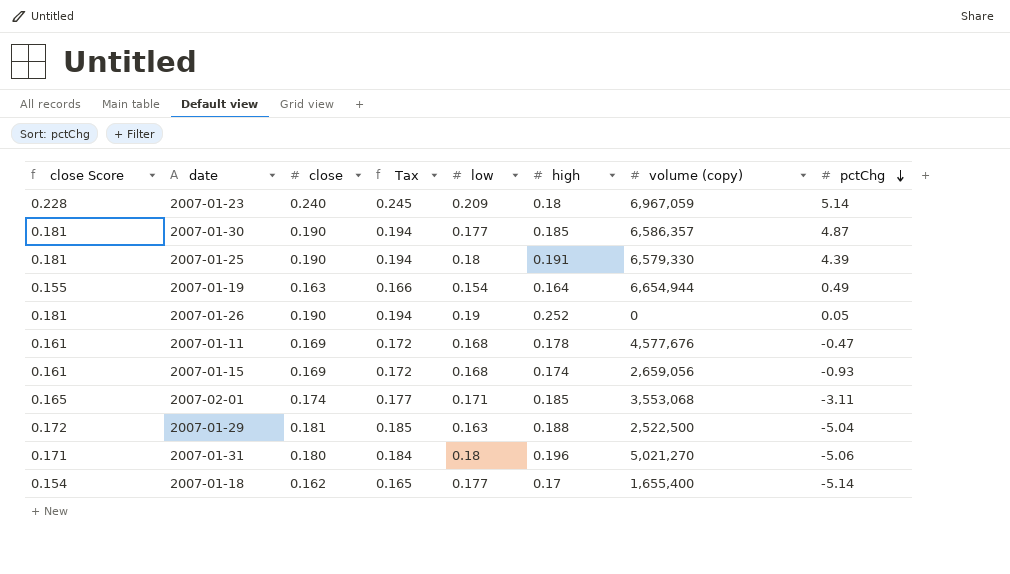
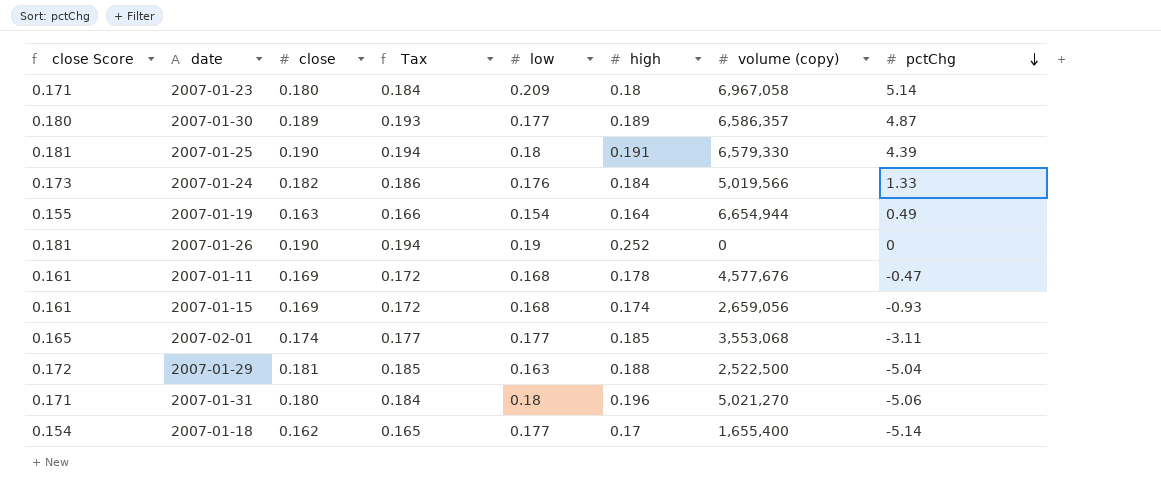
2007-01-23 | close Score: 0.228 -> 0.171
2007-01-23 | close: 0.240 -> 0.180
2007-01-23 | Tax: 0.245 -> 0.184
2007-01-23 | volume (copy): 6,967,059 -> 6,967,058
2007-01-30 | close Score: 0.181 -> 0.180
2007-01-30 | close: 0.190 -> 0.189
2007-01-30 | Tax: 0.194 -> 0.193
2007-01-30 | high: 0.185 -> 0.189
row 2007-01-24: none -> 0.173 | 0.182 | 0.186 | 0.176 | 0.184 | 5,019,566 | 1.33
2007-01-26 | pctChg: 0.05 -> 0
2007-02-01 | low: 0.171 -> 0.177

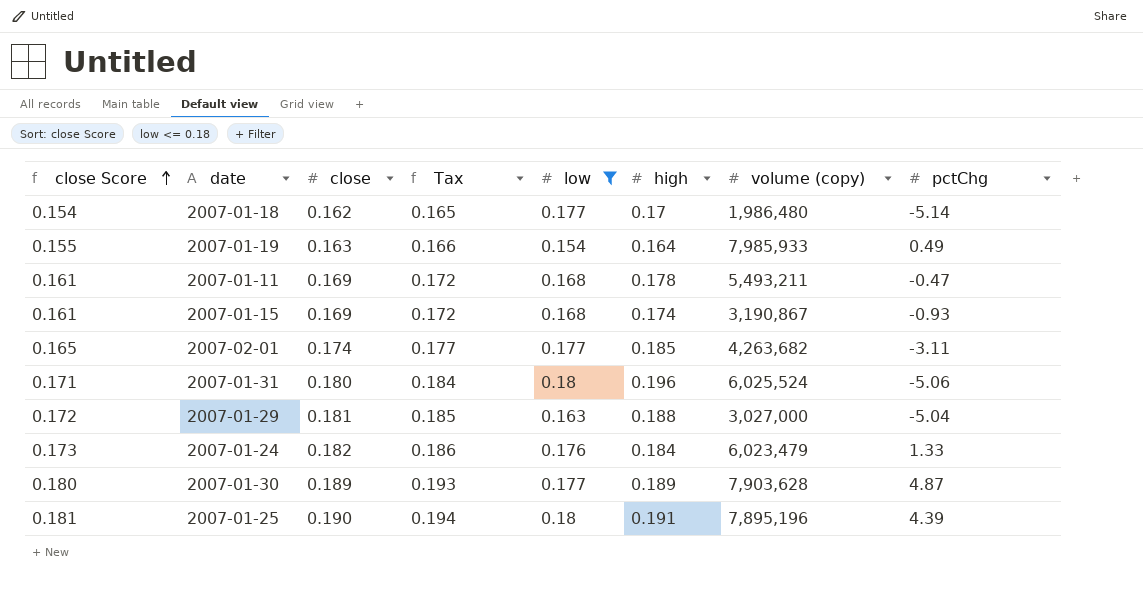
filter: none -> low <= 0.18
row order: pctChg descending -> close Score ascending
2007-01-18 | volume (copy): 1,655,400 -> 1,986,480
2007-01-19 | volume (copy): 6,654,944 -> 7,985,933
2007-01-11 | volume (copy): 4,577,676 -> 5,493,211
2007-01-15 | volume (copy): 2,659,056 -> 3,190,867
2007-02-01 | volume (copy): 3,553,068 -> 4,263,682
2007-01-31 | volume (copy): 5,021,270 -> 6,025,524
2007-01-29 | volume (copy): 2,522,500 -> 3,027,000
2007-01-24 | volume (copy): 5,019,566 -> 6,023,479
2007-01-30 | volume (copy): 6,586,357 -> 7,903,628
2007-01-25 | volume (copy): 6,579,330 -> 7,895,196

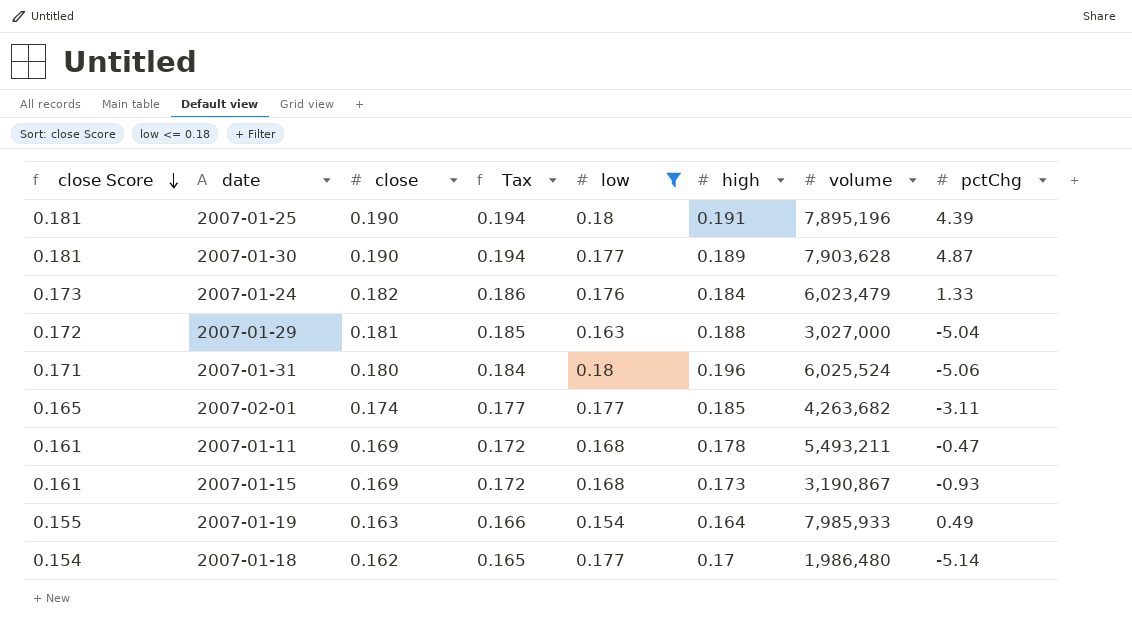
row order: close Score ascending -> close Score descending
column name: volume (copy) -> volume
2007-01-30 | close Score: 0.180 -> 0.181
2007-01-30 | close: 0.189 -> 0.190
2007-01-30 | Tax: 0.193 -> 0.194
2007-01-15 | high: 0.174 -> 0.173

